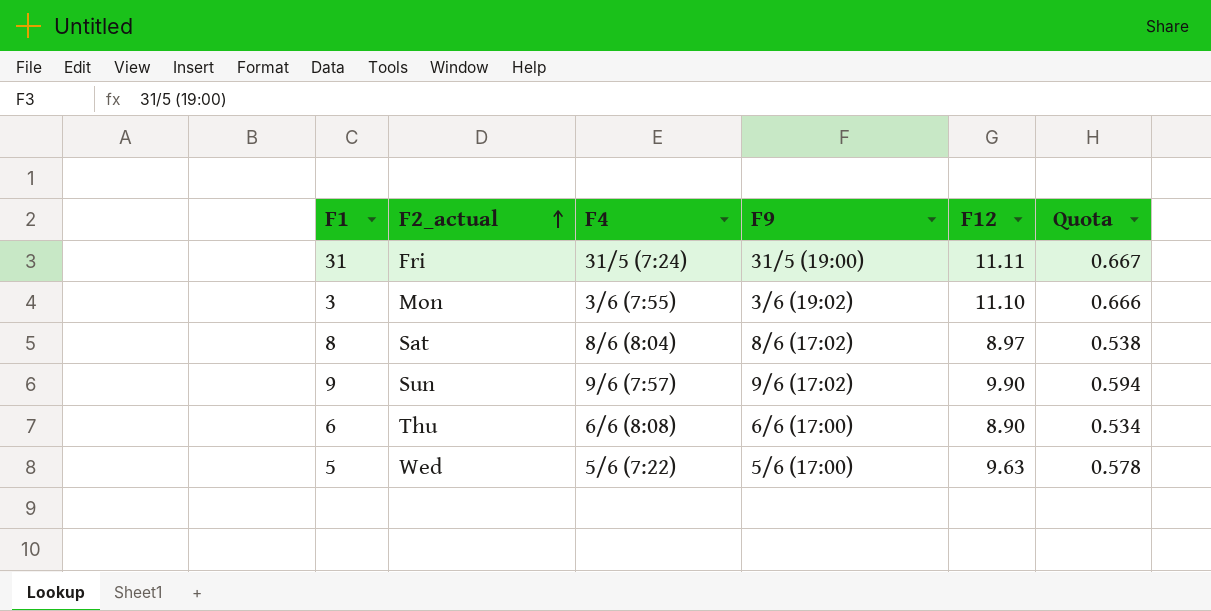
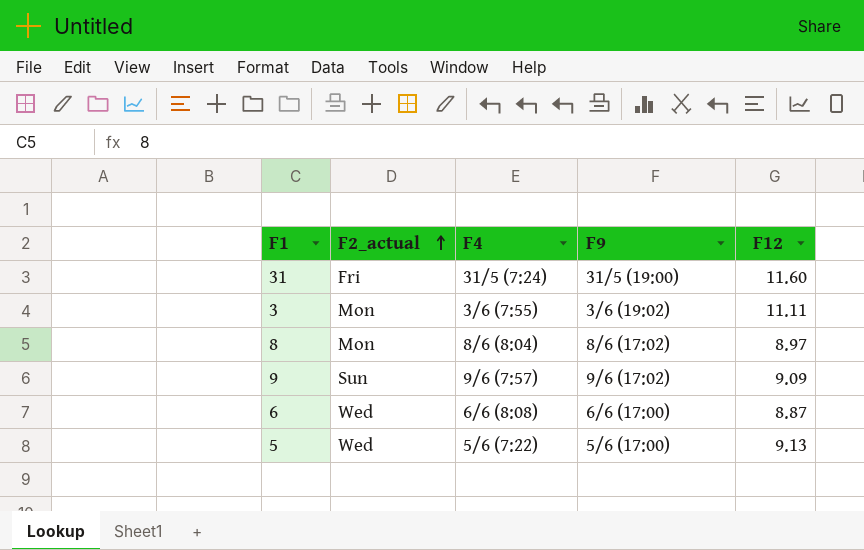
column Quota | formula: [F12] * 0.06 -> none
31 | F12: 11.11 -> 11.60
3 | F12: 11.10 -> 11.11
8 | F2_actual: Sat -> Mon
9 | F12: 9.90 -> 9.09
6 | F2_actual: Thu -> Wed
6 | F12: 8.90 -> 8.87
5 | F12: 9.63 -> 9.13

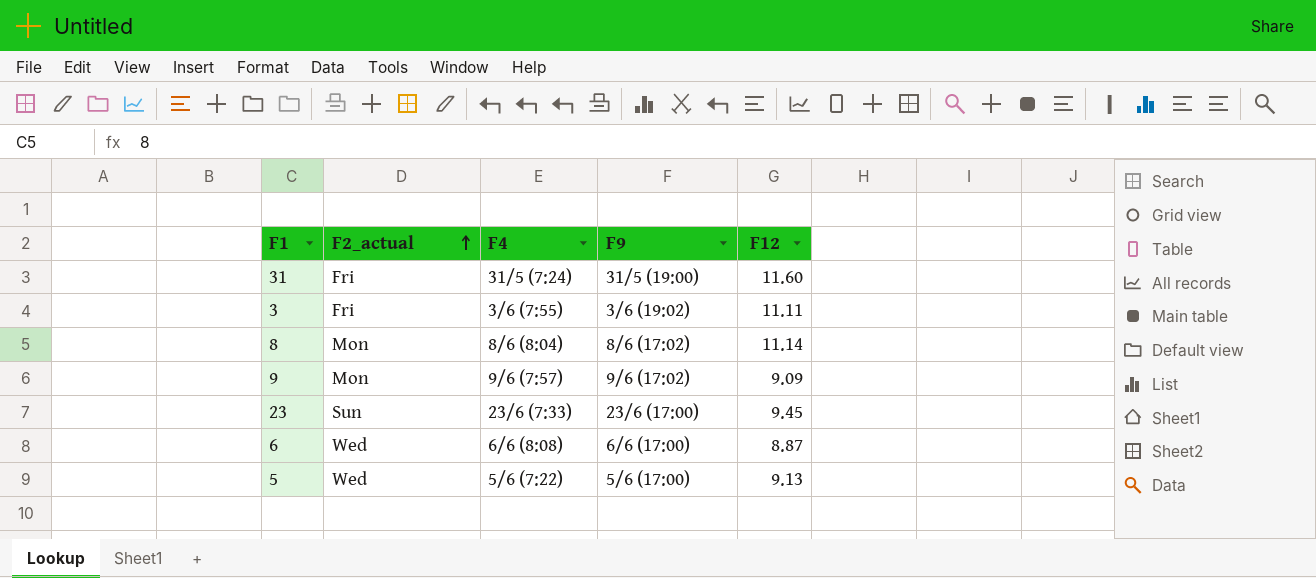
3 | F2_actual: Mon -> Fri
8 | F12: 8.97 -> 11.14
9 | F2_actual: Sun -> Mon
row 23: none -> Sun | 23/6 (7:33) | 23/6 (17:00) | 9.45

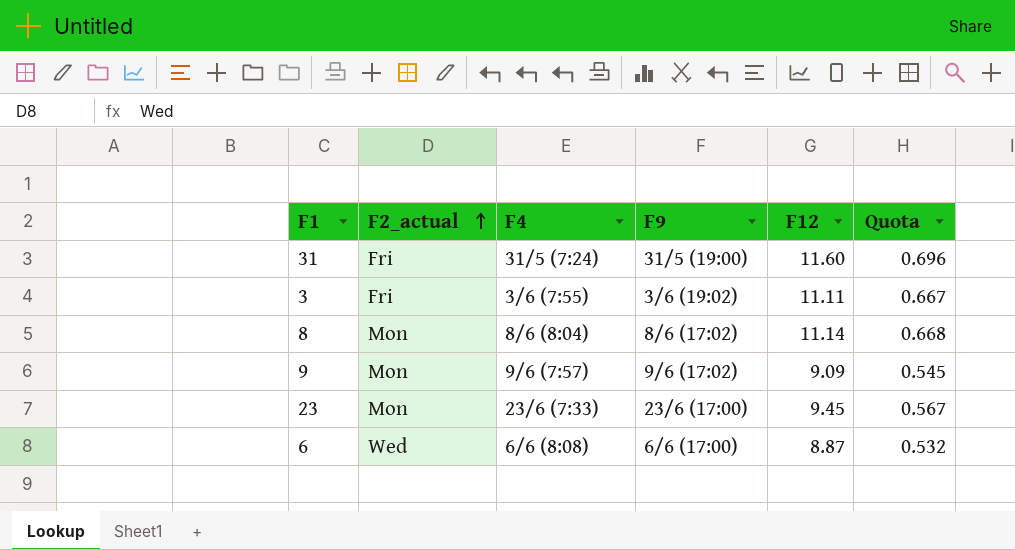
column Quota | formula: none -> [F12] * 0.06
row 5: Wed | 5/6 (7:22) | 5/6 (17:00) | 9.13 -> none
23 | F2_actual: Sun -> Mon

